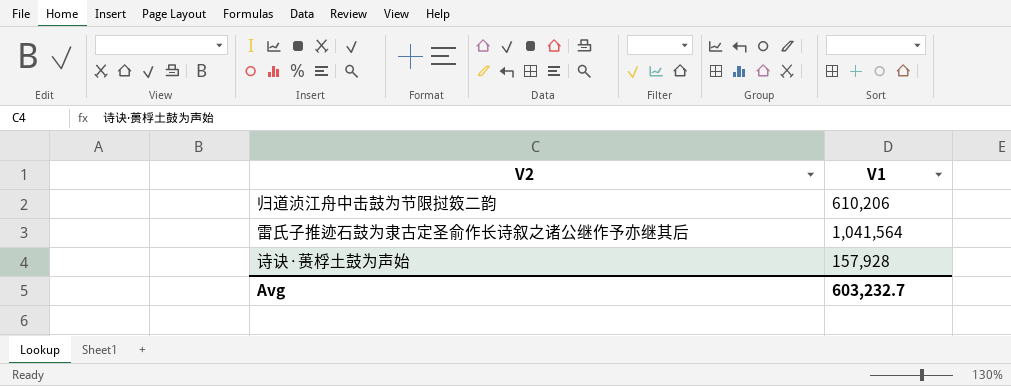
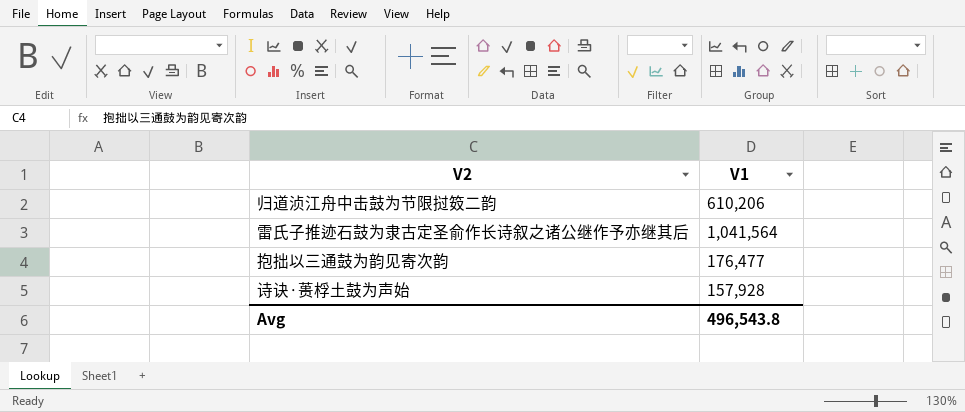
row 抱拙以三通鼓为韵见寄次韵: none -> 176,477
Avg | V1: 603,232.7 -> 496,543.8

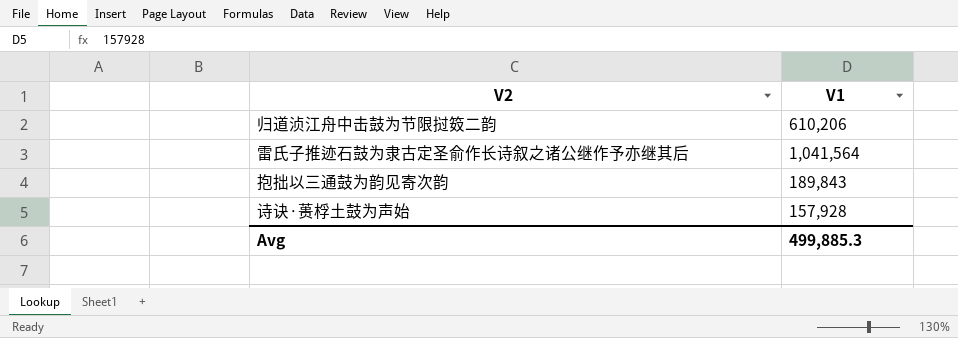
抱拙以三通鼓为韵见寄次韵 | V1: 176,477 -> 189,843
Avg | V1: 496,543.8 -> 499,885.3

